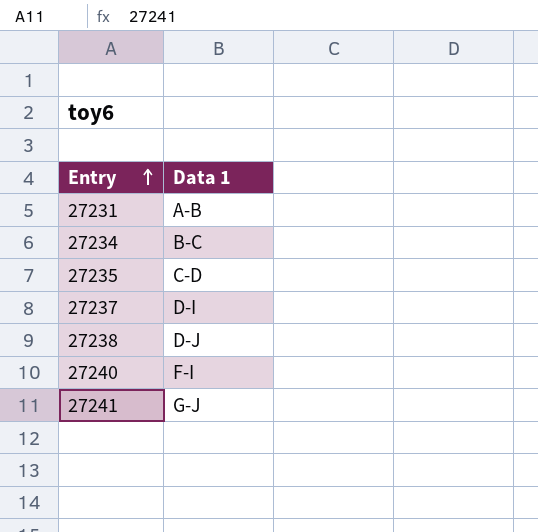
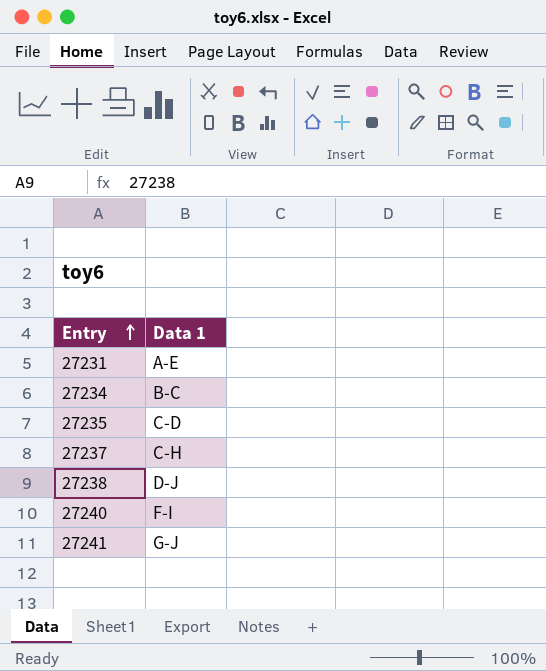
27231 | Data 1: A-B -> A-E
27237 | Data 1: D-I -> C-H

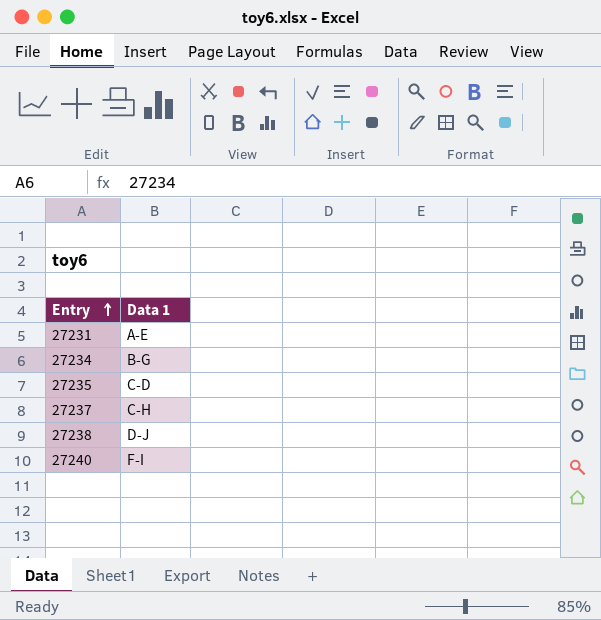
row 27241: G-J -> none
27234 | Data 1: B-C -> B-G

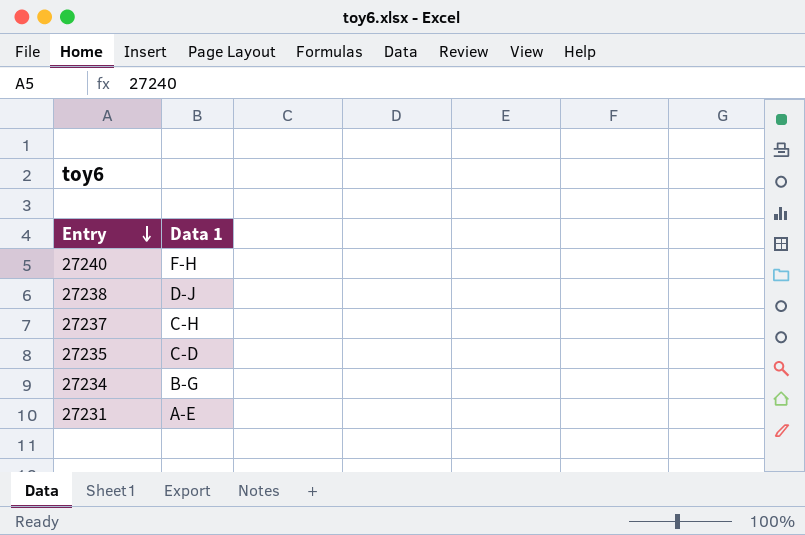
row order: Entry ascending -> Entry descending
27240 | Data 1: F-I -> F-H

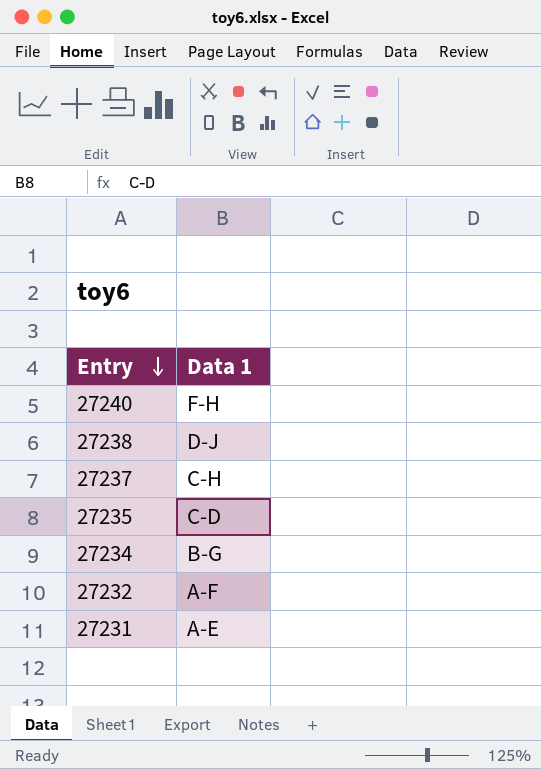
row 27232: none -> A-F

